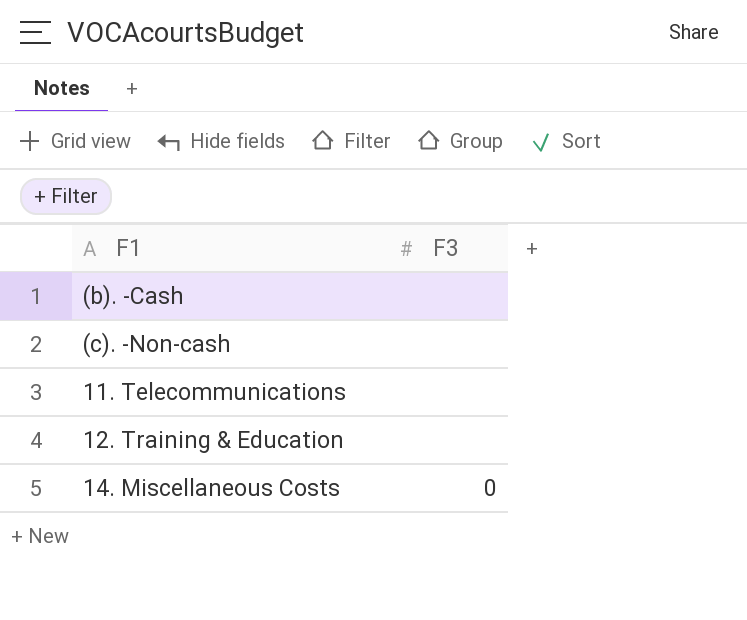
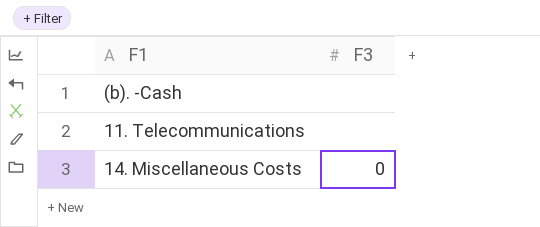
row (c). -Non-cash: none -> none
row 12. Training & Education: none -> none

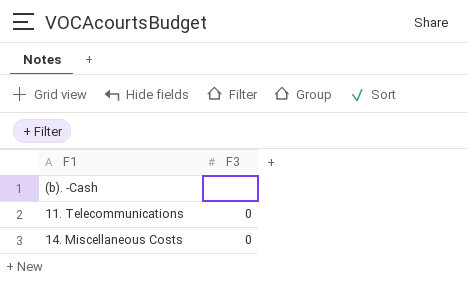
11. Telecommunications | F3: none -> 0

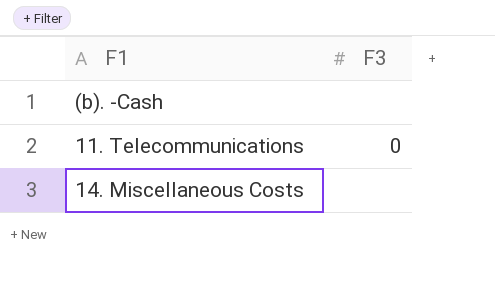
14. Miscellaneous Costs | F3: 0 -> none

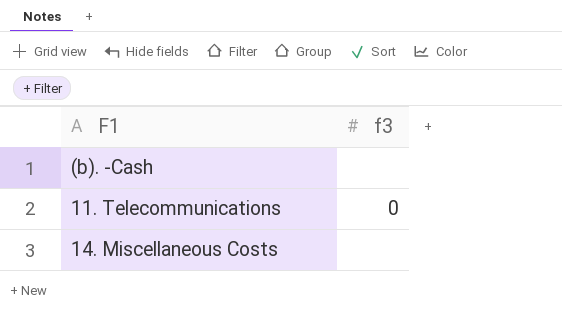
column name: F3 -> f3

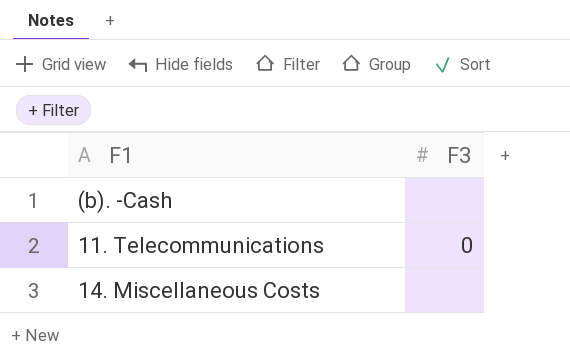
column name: f3 -> F3

